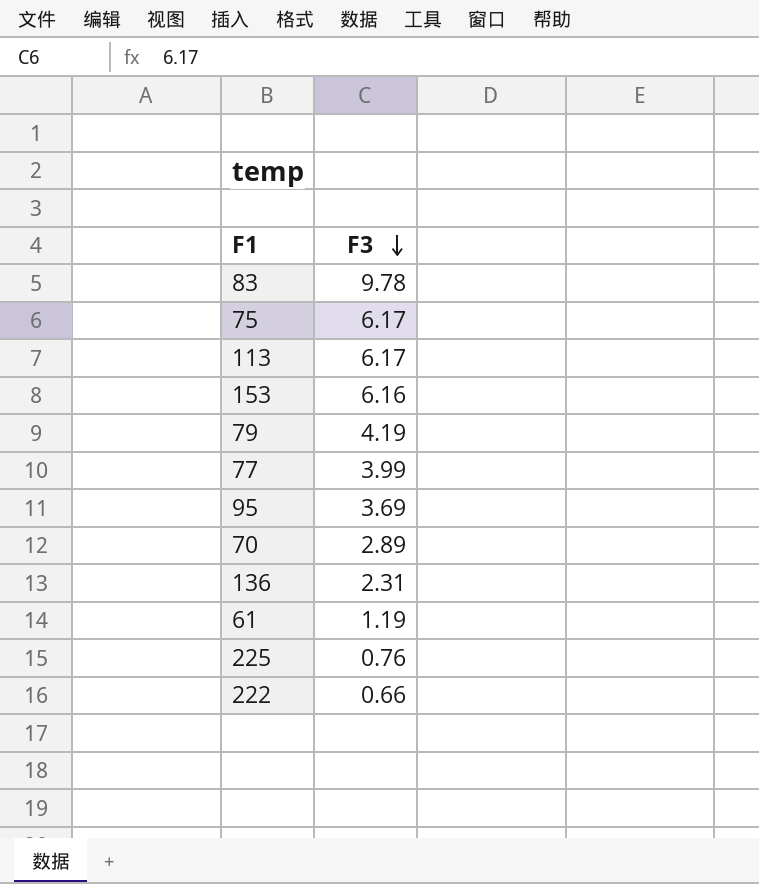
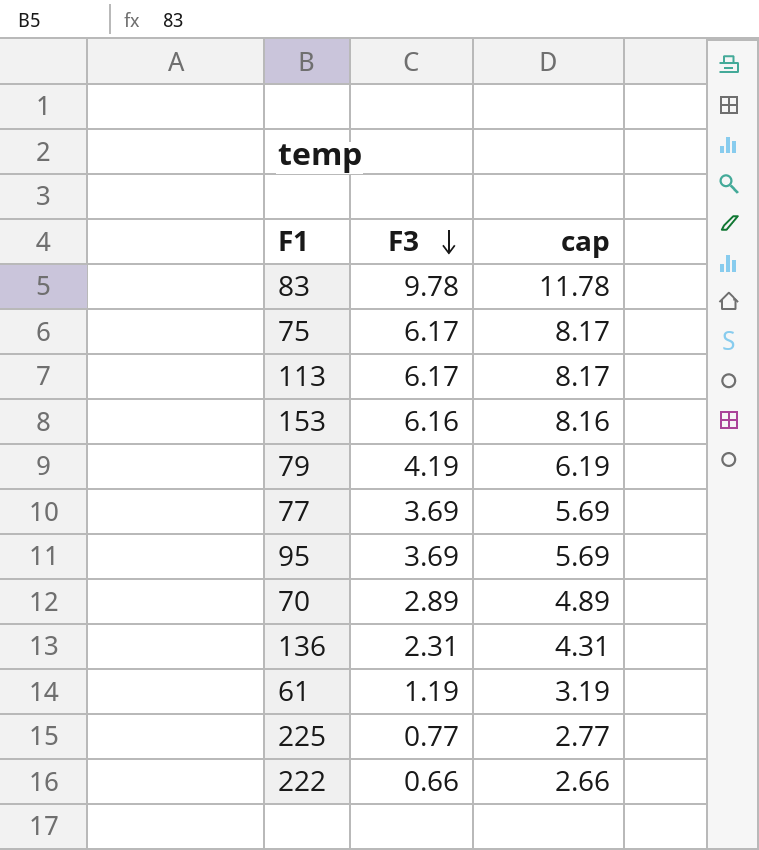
column cap | formula: none -> [F3] + 2
77 | F3: 3.99 -> 3.69
225 | F3: 0.76 -> 0.77

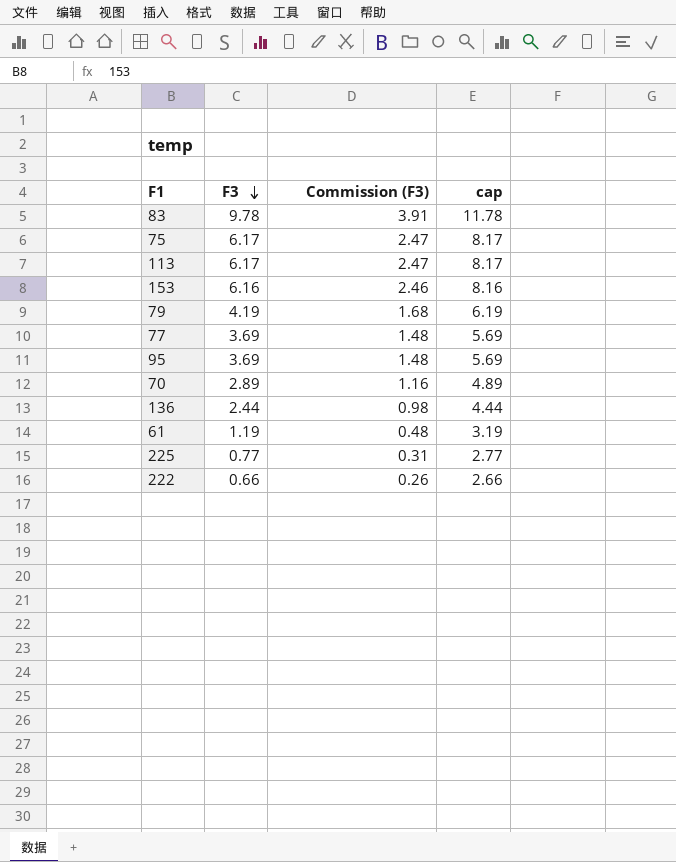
column Commission (F3) | formula: none -> [F3] * 0.4
136 | F3: 2.31 -> 2.44
136 | cap: 4.31 -> 4.44

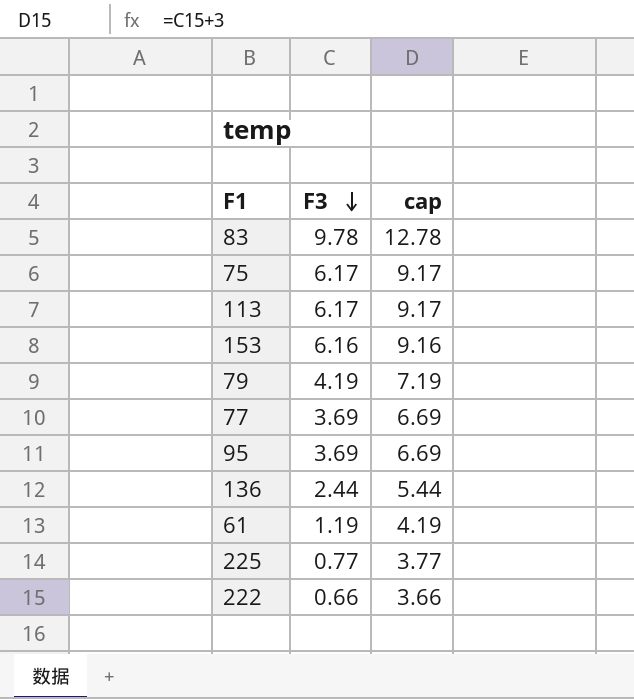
column Commission (F3) | formula: [F3] * 0.4 -> none
column cap | formula: [F3] + 2 -> [F3] + 3
row 70: 2.89 | 1.16 | 4.89 -> none

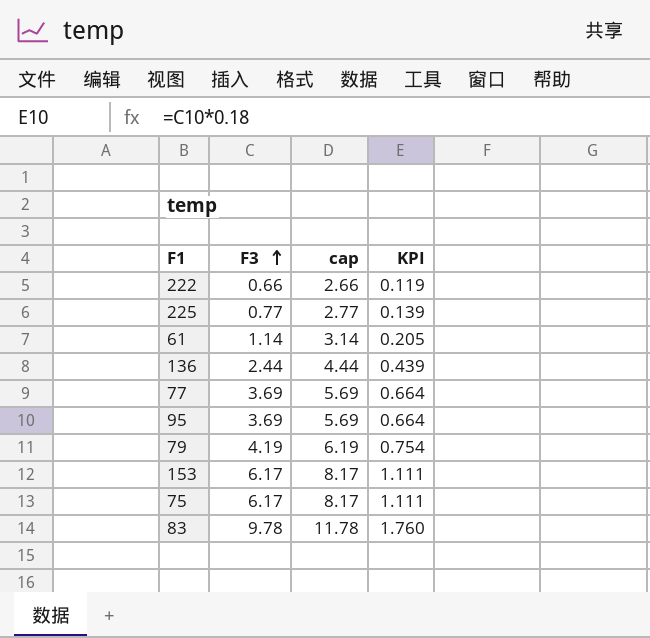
row order: F3 descending -> F3 ascending
column cap | formula: [F3] + 3 -> [F3] + 2
column KPI | formula: none -> [F3] * 0.18
row 113: 6.17 | 9.17 -> none
61 | F3: 1.19 -> 1.14
153 | F3: 6.16 -> 6.17

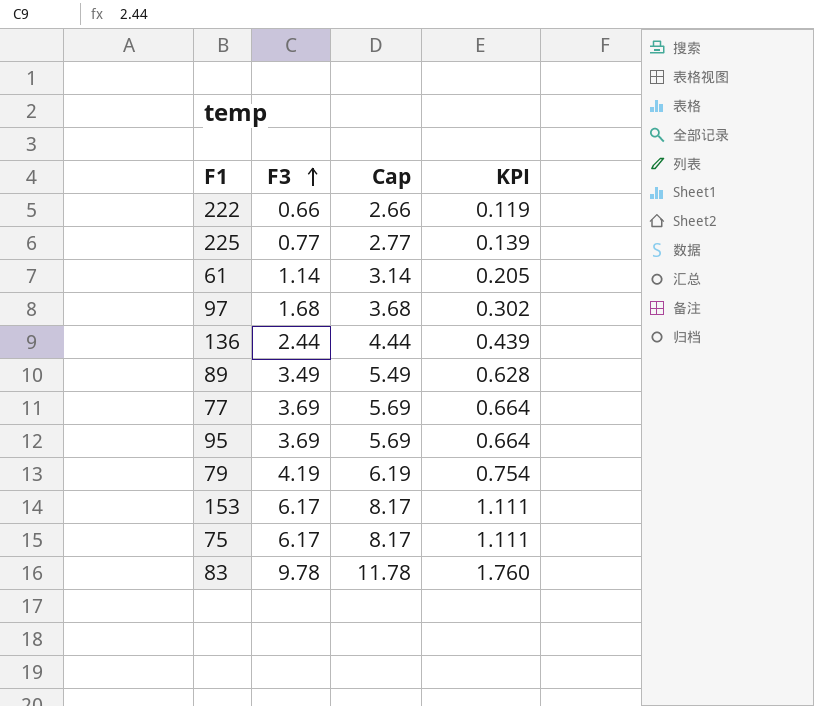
column name: cap -> Cap
row 97: none -> 1.68 | 3.68 | 0.302
row 89: none -> 3.49 | 5.49 | 0.628

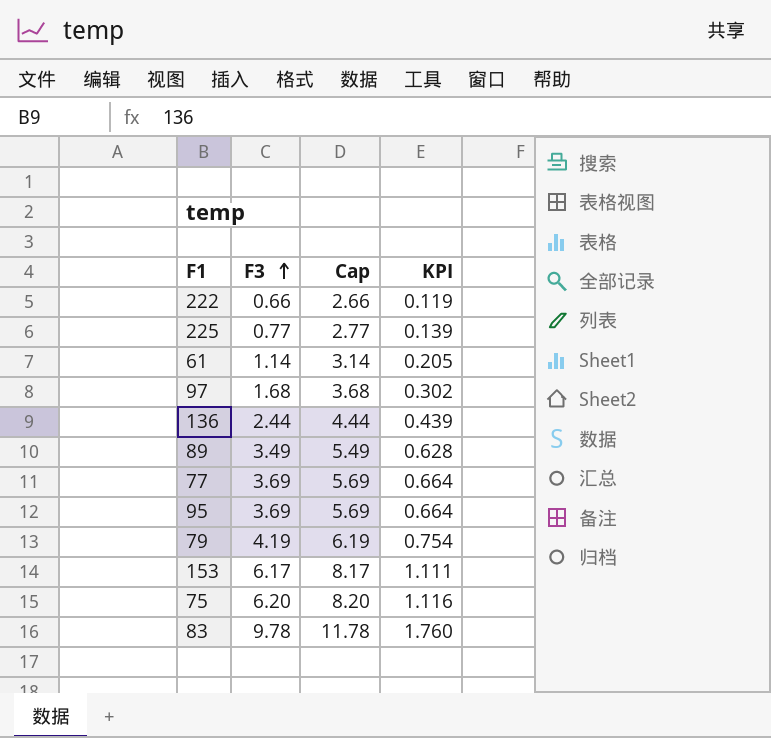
75 | F3: 6.17 -> 6.20
75 | Cap: 8.17 -> 8.20
75 | KPI: 1.111 -> 1.116

